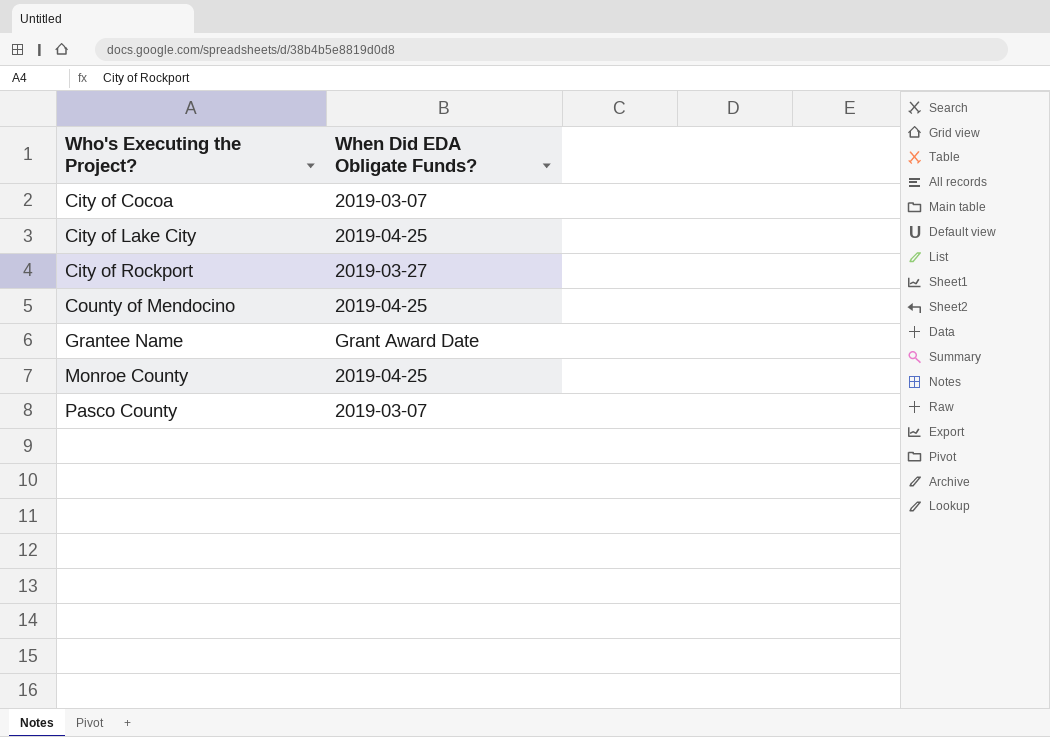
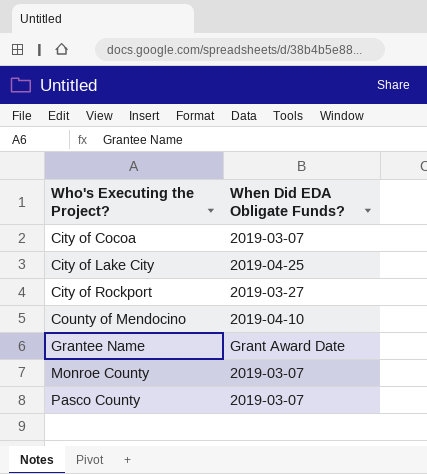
County of Mendocino | When Did EDA Obligate Funds?: 2019-04-25 -> 2019-04-10
Monroe County | When Did EDA Obligate Funds?: 2019-04-25 -> 2019-03-07

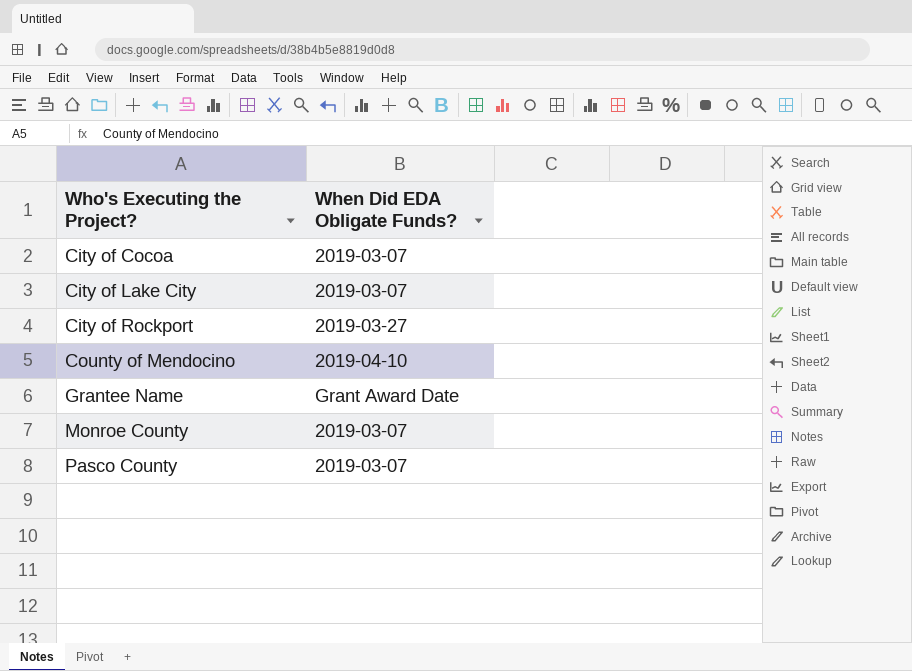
City of Lake City | When Did EDA Obligate Funds?: 2019-04-25 -> 2019-03-07

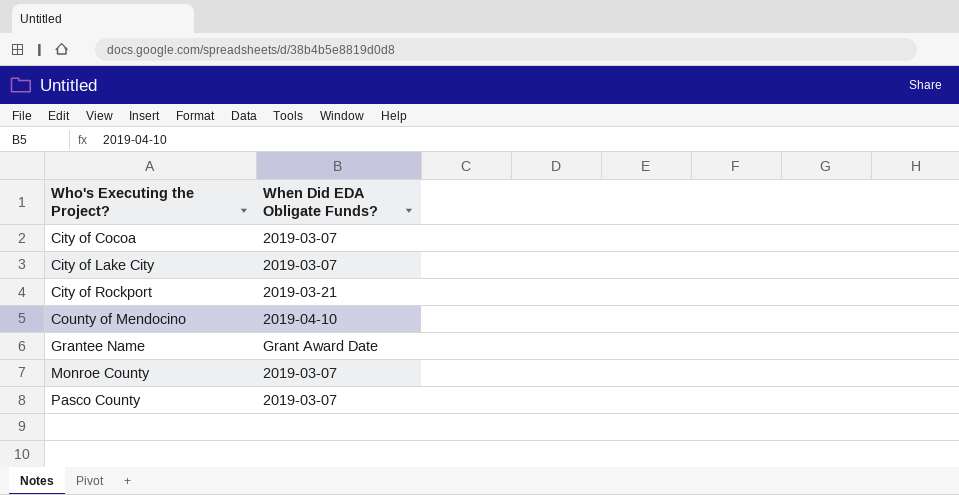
City of Rockport | When Did EDA Obligate Funds?: 2019-03-27 -> 2019-03-21

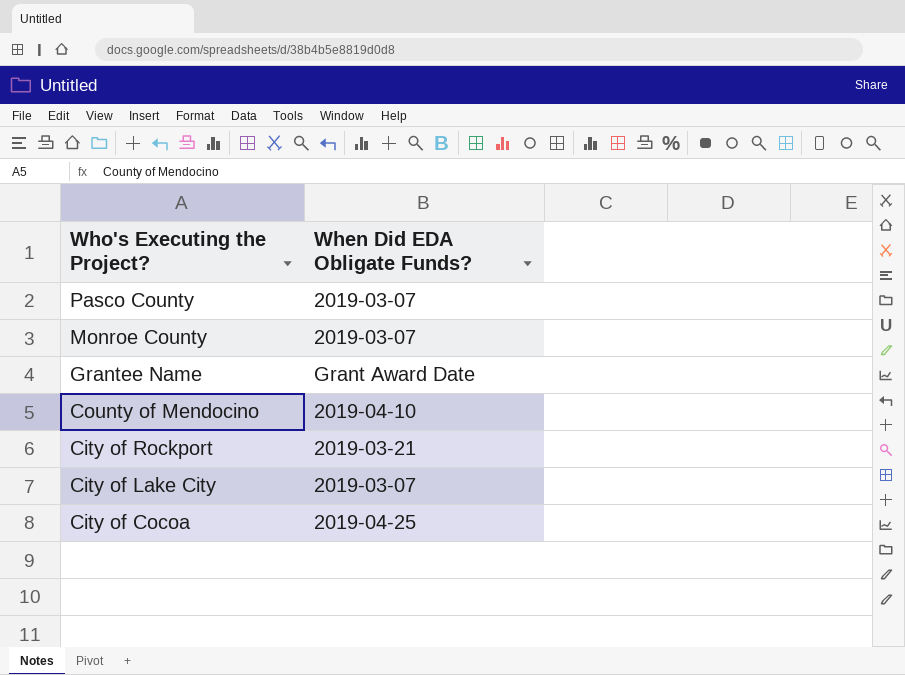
row order: Who's Executing the Project? ascending -> Who's Executing the Project? descending
City of Cocoa | When Did EDA Obligate Funds?: 2019-03-07 -> 2019-04-25

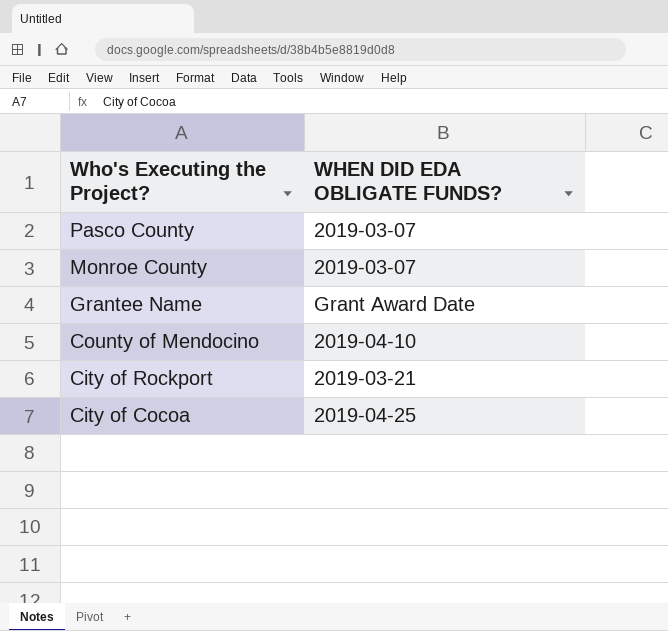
column name: When Did EDA Obligate Funds? -> WHEN DID EDA OBLIGATE FUNDS?
row City of Lake City: 2019-03-07 -> none

